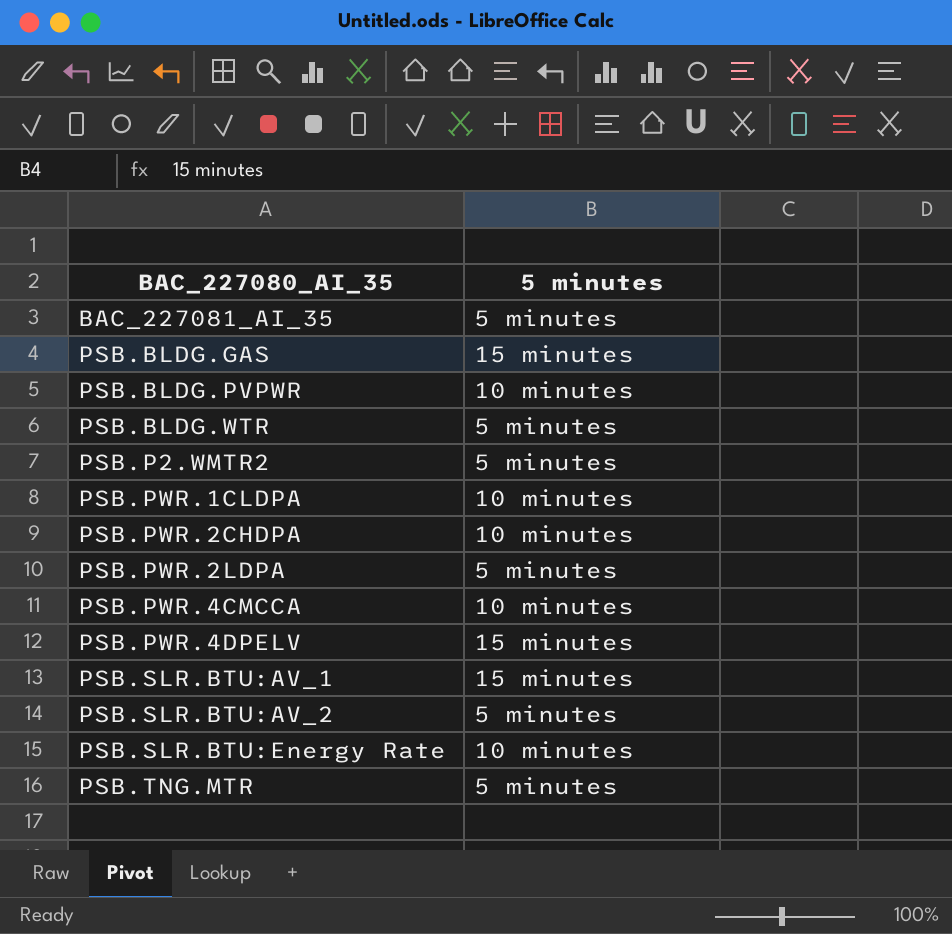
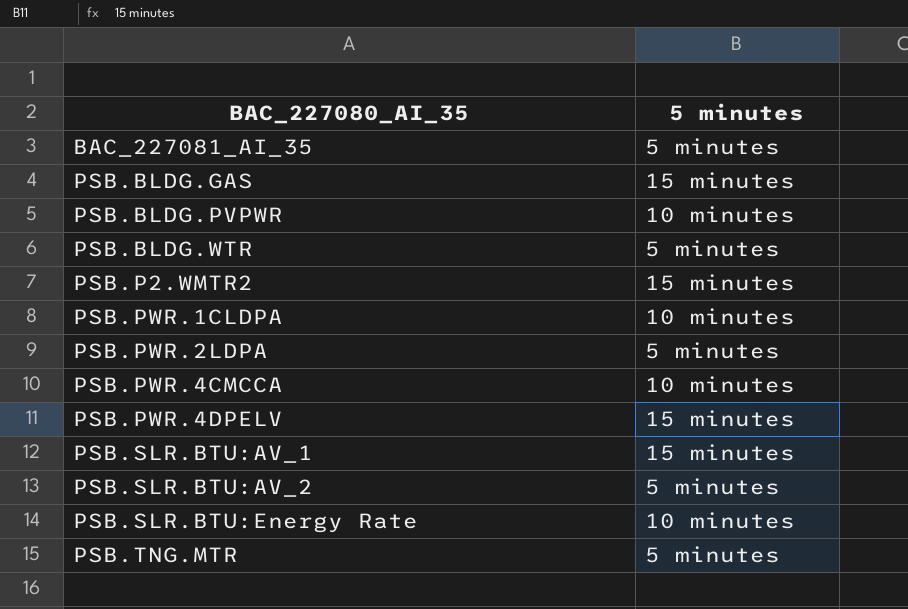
row PSB.PWR.2CHDPA: 10 minutes -> none
PSB.P2.WMTR2 | 5 minutes: 5 minutes -> 15 minutes

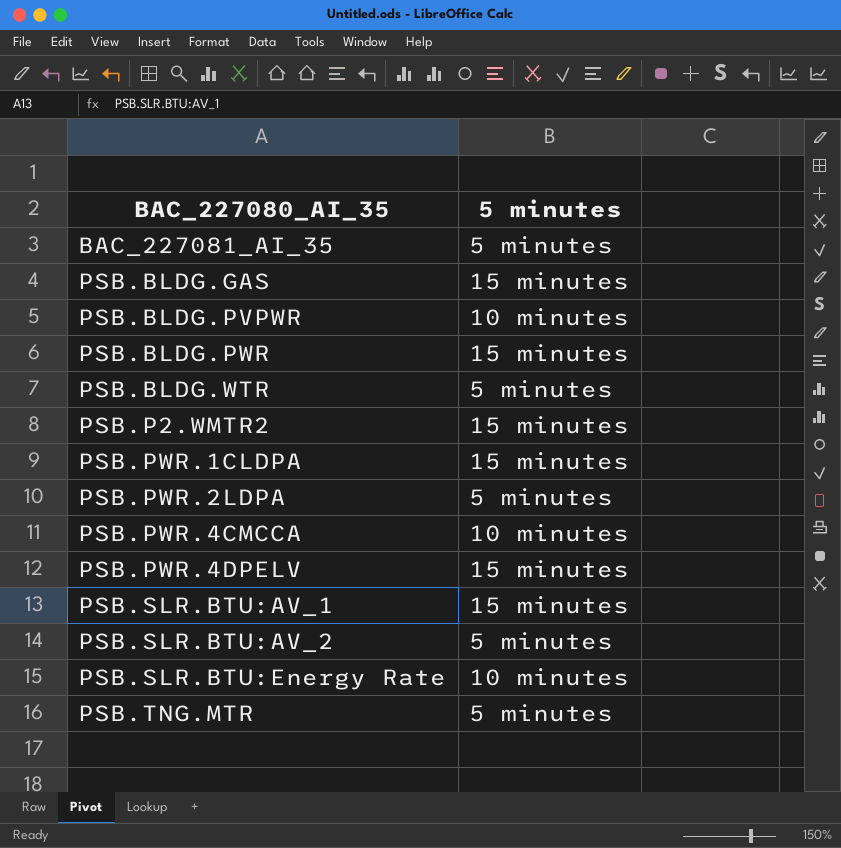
row PSB.BLDG.PWR: none -> 15 minutes
PSB.PWR.1CLDPA | 5 minutes: 10 minutes -> 15 minutes

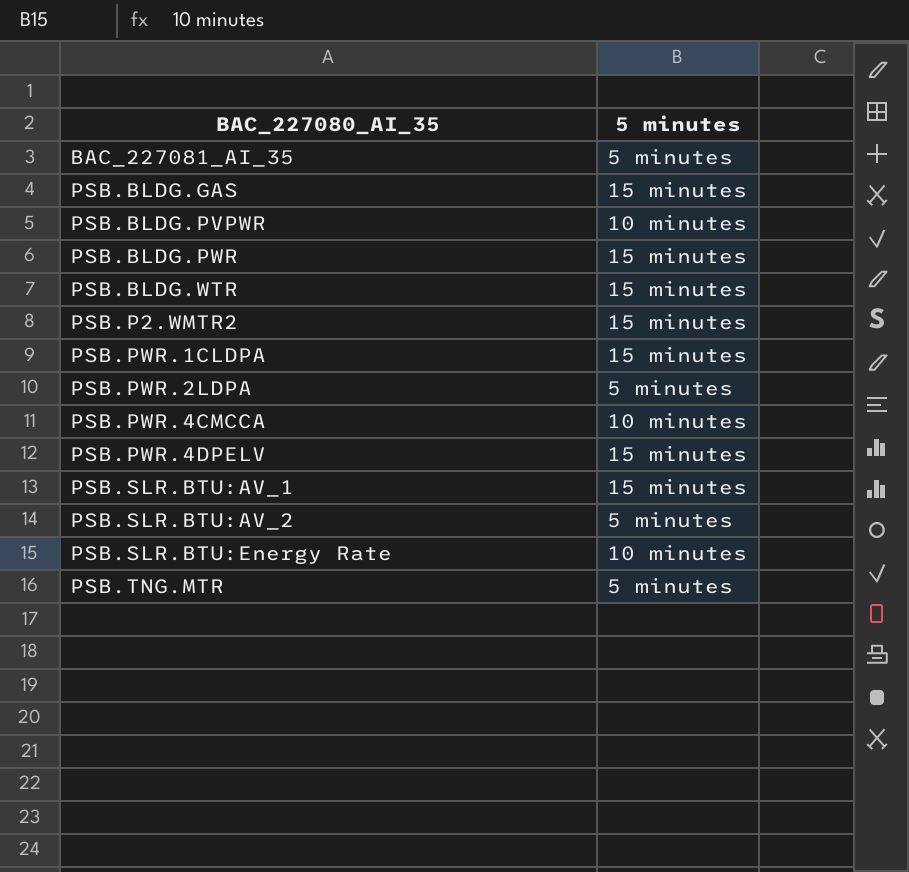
PSB.BLDG.WTR | 5 minutes: 5 minutes -> 15 minutes

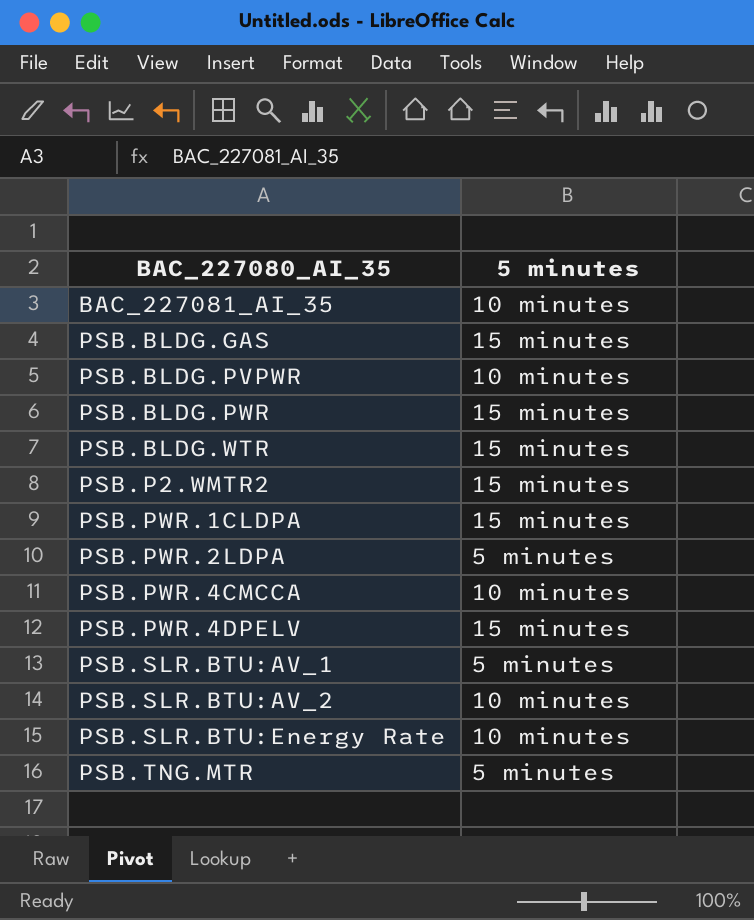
BAC_227081_AI_35 | 5 minutes: 5 minutes -> 10 minutes
PSB.SLR.BTU:AV_1 | 5 minutes: 15 minutes -> 5 minutes
PSB.SLR.BTU:AV_2 | 5 minutes: 5 minutes -> 10 minutes

